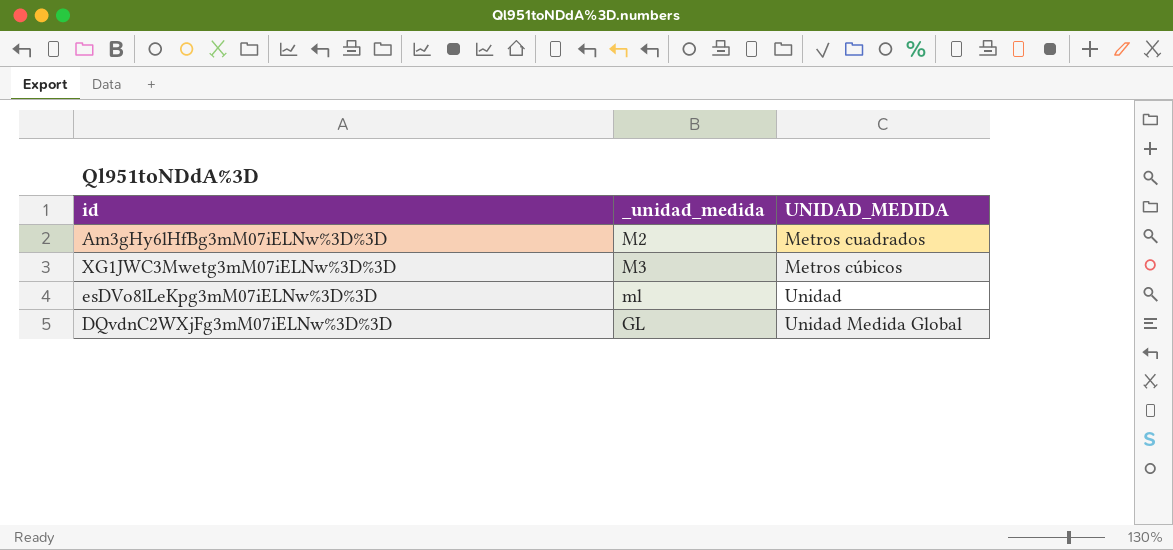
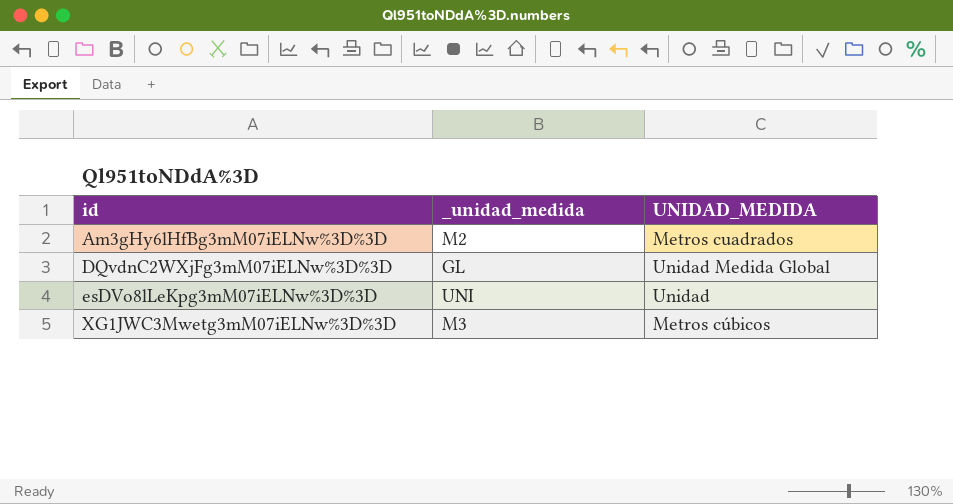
row order: UNIDAD_MEDIDA ascending -> id ascending
esDVo8lLeKpg3mM07iELNw%3D%3D | _unidad_medida: ml -> UNI

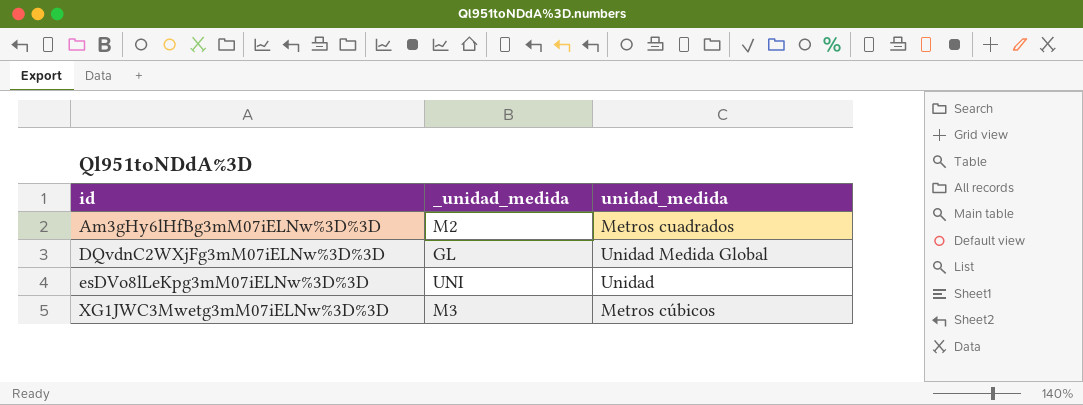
column name: UNIDAD_MEDIDA -> unidad_medida

